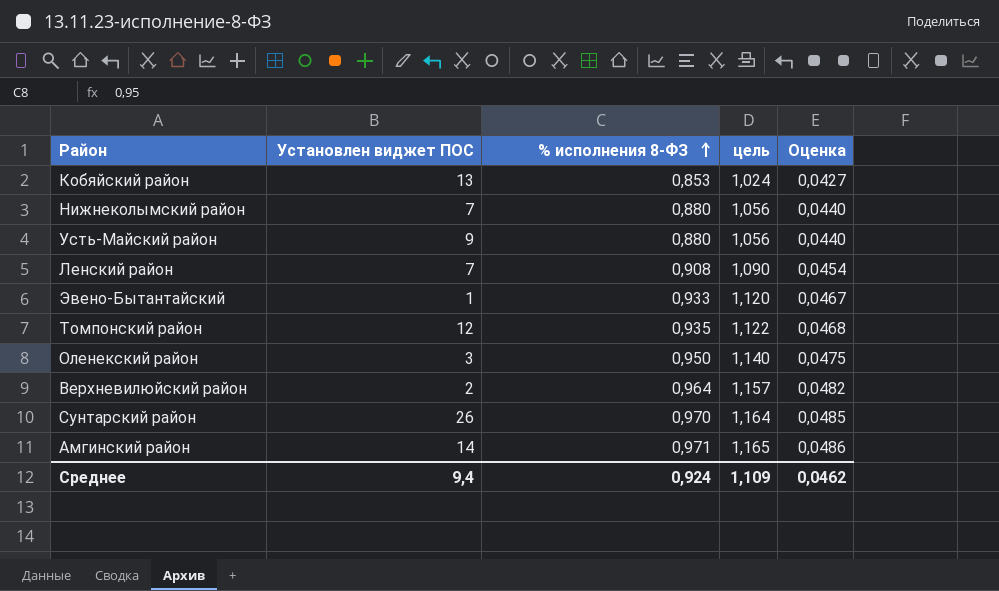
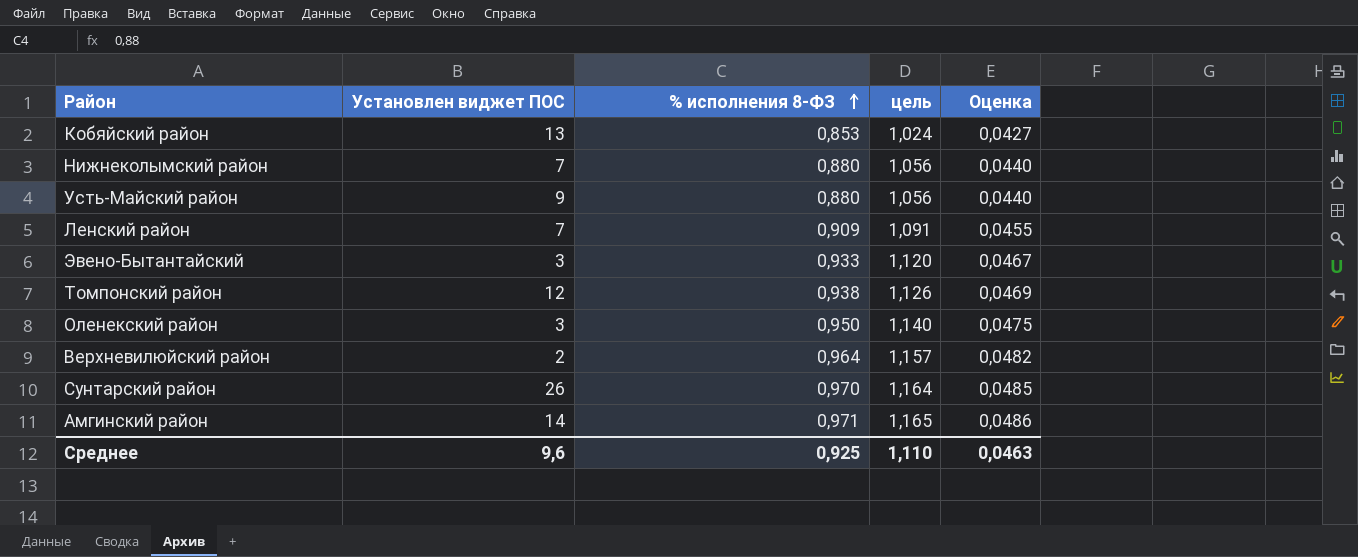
Ленский район | % исполнения 8-ФЗ: 0,908 -> 0,909
Ленский район | цель: 1,090 -> 1,091
Ленский район | Оценка: 0,0454 -> 0,0455
Эвено-Бытантайский | Установлен виджет ПОС: 1 -> 3
Томпонский район | % исполнения 8-ФЗ: 0,935 -> 0,938
Томпонский район | цель: 1,122 -> 1,126
Томпонский район | Оценка: 0,0468 -> 0,0469
Среднее | Установлен виджет ПОС: 9,4 -> 9,6
Среднее | % исполнения 8-ФЗ: 0,924 -> 0,925
Среднее | цель: 1,109 -> 1,110
Среднее | Оценка: 0,0462 -> 0,0463

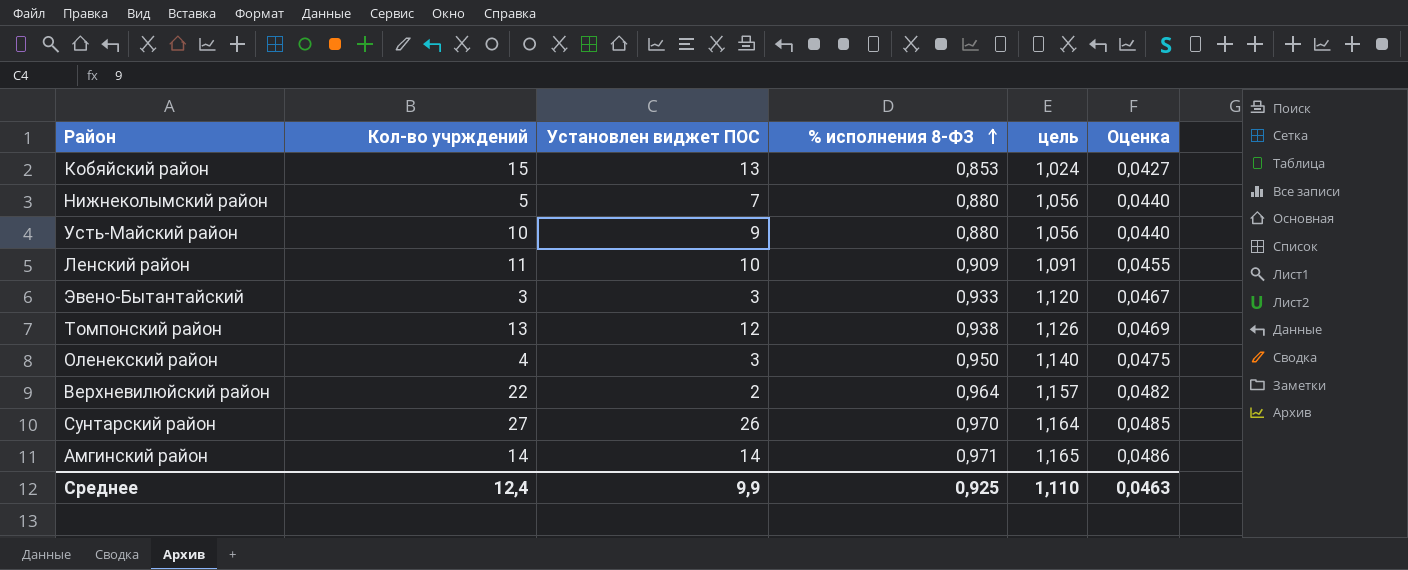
column Кол-во учрждений | position: none -> 2
Ленский район | Установлен виджет ПОС: 7 -> 10
Среднее | Установлен виджет ПОС: 9,6 -> 9,9

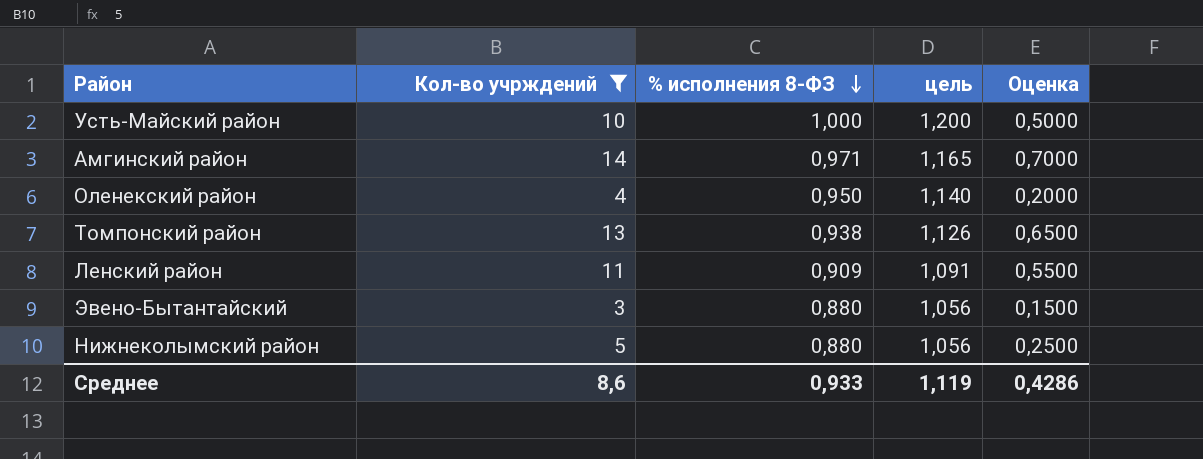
filter: none -> Кол-во учрждений <= 14
row order: % исполнения 8-ФЗ ascending -> % исполнения 8-ФЗ descending
column Установлен виджет ПОС | position: 3 -> none
column Оценка | formula: [% исполнения 8-ФЗ] * 0,05 -> [Кол-во учрждений] * 0,05
Усть-Майский район | % исполнения 8-ФЗ: 0,880 -> 1,000
Усть-Майский район | цель: 1,056 -> 1,200
Эвено-Бытантайский | % исполнения 8-ФЗ: 0,933 -> 0,880
Эвено-Бытантайский | цель: 1,120 -> 1,056
Среднее | Кол-во учрждений: 12,4 -> 8,6
Среднее | % исполнения 8-ФЗ: 0,925 -> 0,933
Среднее | цель: 1,110 -> 1,119
Среднее | Оценка: 0,0463 -> 0,4286

